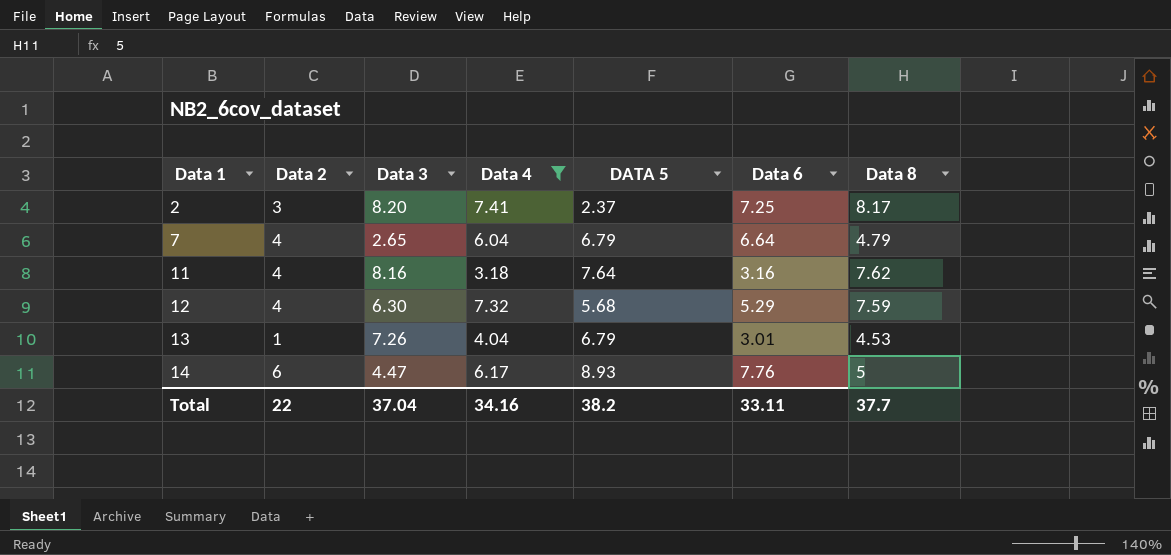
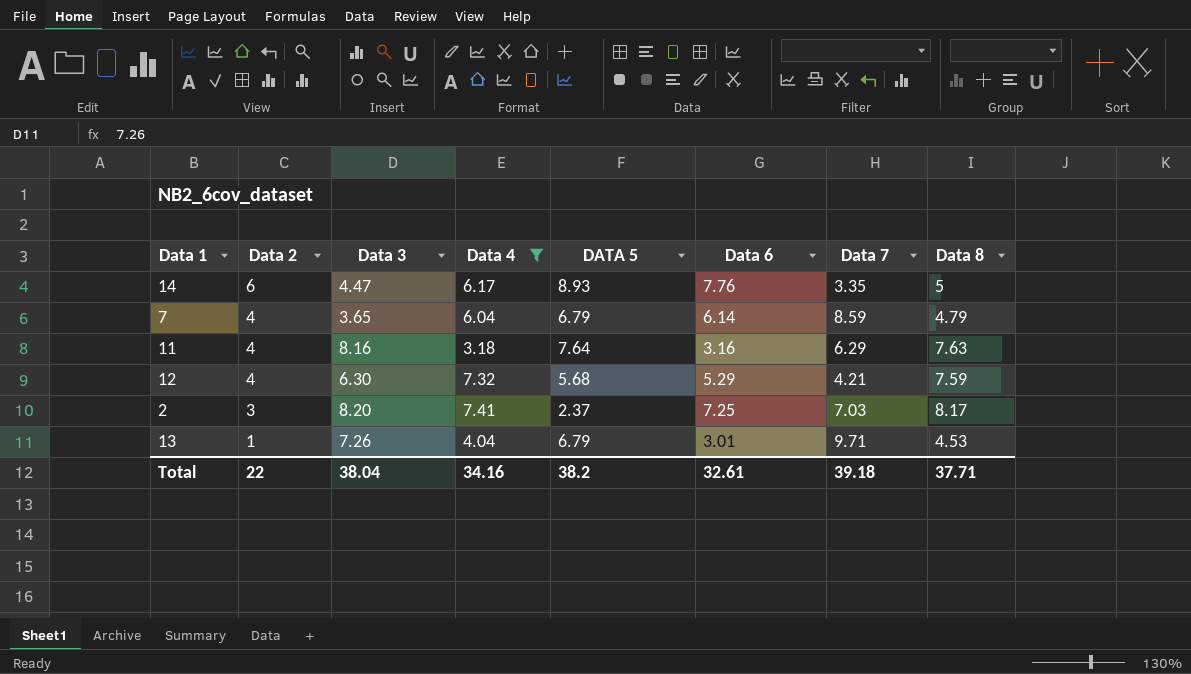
row order: Data 1 ascending -> Data 2 descending
column Data 7 | position: none -> 7
7 | Data 3: 2.65 -> 3.65
7 | Data 6: 6.64 -> 6.14
11 | Data 8: 7.62 -> 7.63
Total | Data 3: 37.04 -> 38.04
Total | Data 6: 33.11 -> 32.61
Total | Data 8: 37.7 -> 37.71

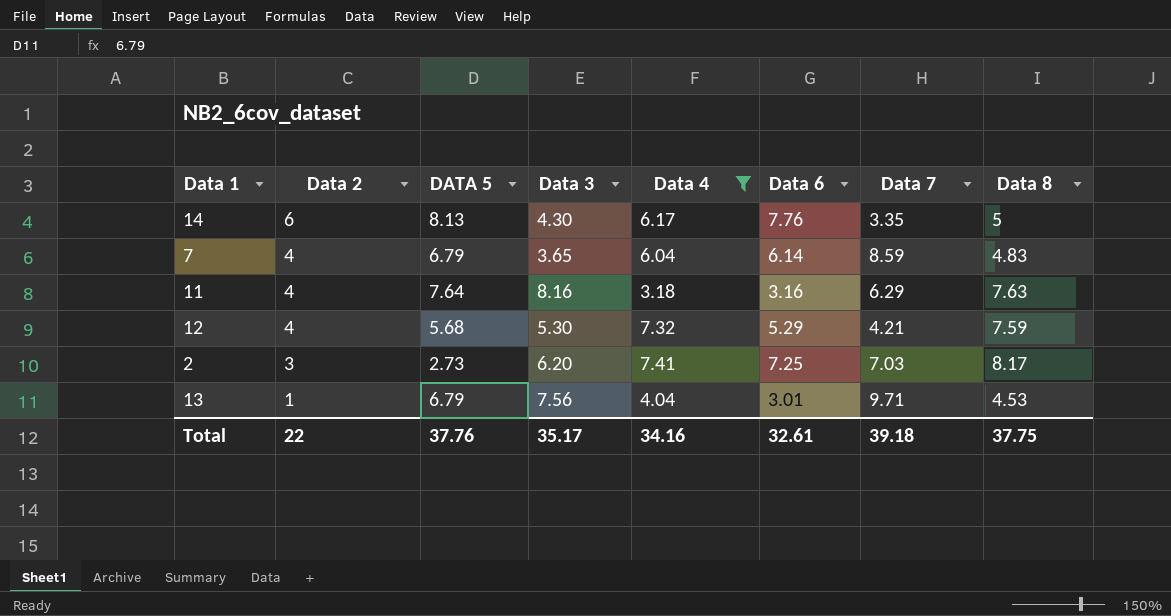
column DATA 5 | position: 5 -> 3
14 | DATA 5: 8.93 -> 8.13
14 | Data 3: 4.47 -> 4.30
7 | Data 8: 4.79 -> 4.83
12 | Data 3: 6.30 -> 5.30
2 | DATA 5: 2.37 -> 2.73
2 | Data 3: 8.20 -> 6.20
13 | Data 3: 7.26 -> 7.56
Total | DATA 5: 38.2 -> 37.76
Total | Data 3: 38.04 -> 35.17
Total | Data 8: 37.71 -> 37.75

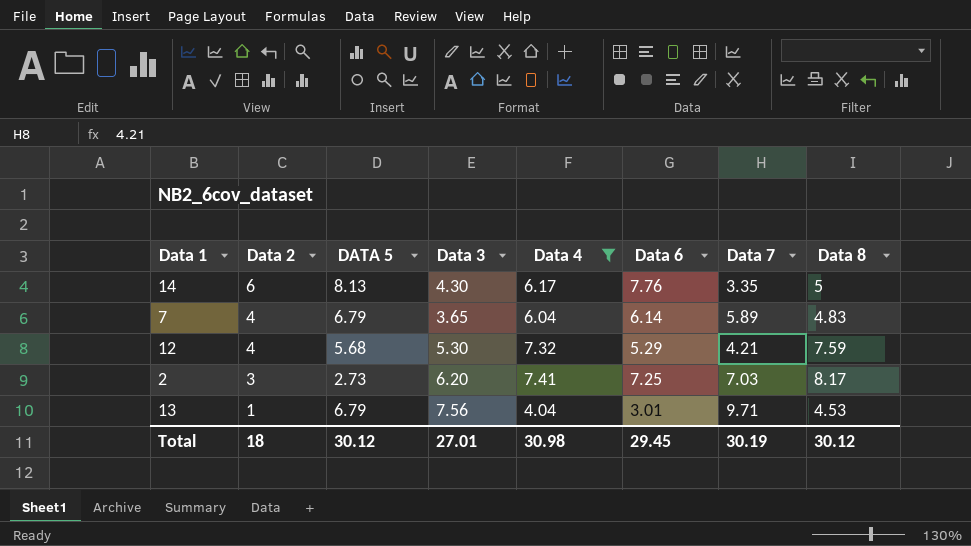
row 11: 4 | 7.64 | 8.16 | 3.18 | 3.16 | 6.29 | 7.63 -> none
7 | Data 7: 8.59 -> 5.89
Total | Data 2: 22 -> 18
Total | DATA 5: 37.76 -> 30.12
Total | Data 3: 35.17 -> 27.01
Total | Data 4: 34.16 -> 30.98
Total | Data 6: 32.61 -> 29.45
Total | Data 7: 39.18 -> 30.19
Total | Data 8: 37.75 -> 30.12

